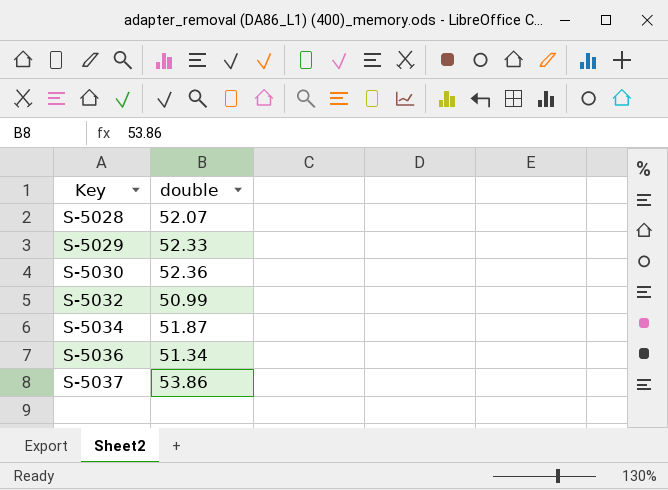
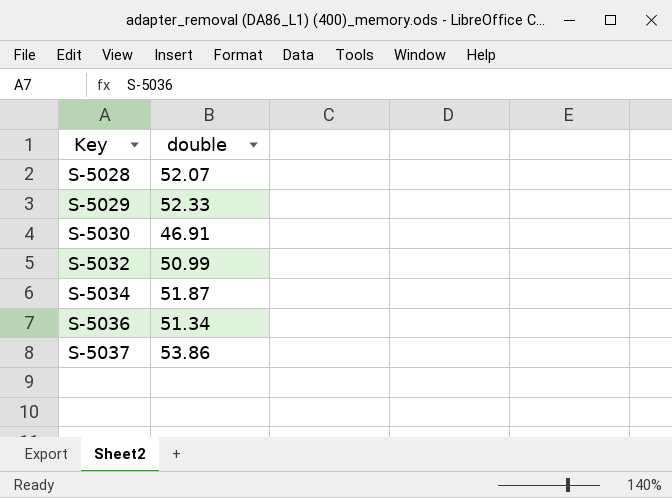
S-5030 | double: 52.36 -> 46.91

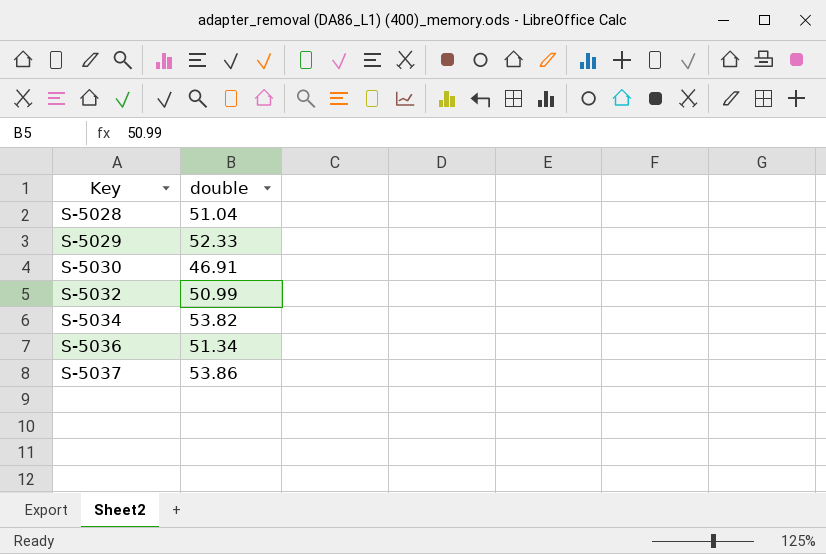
S-5028 | double: 52.07 -> 51.04
S-5034 | double: 51.87 -> 53.82

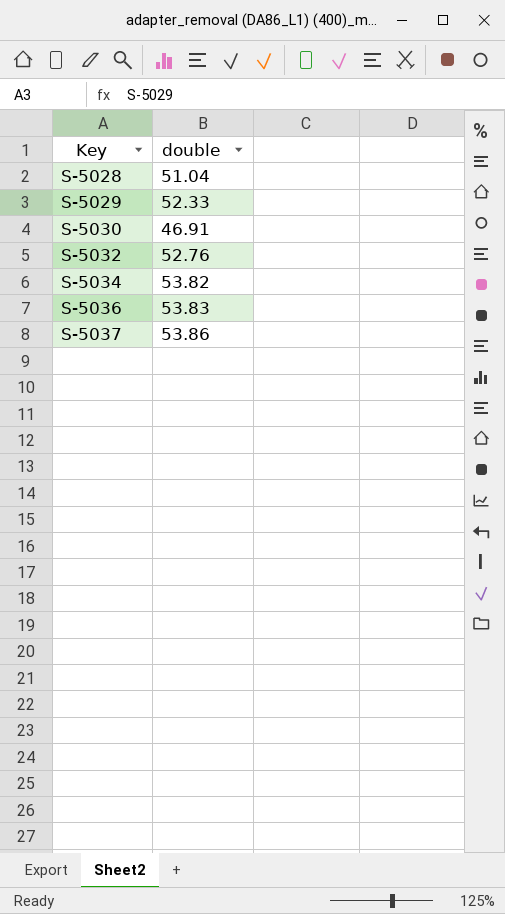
S-5032 | double: 50.99 -> 52.76
S-5036 | double: 51.34 -> 53.83

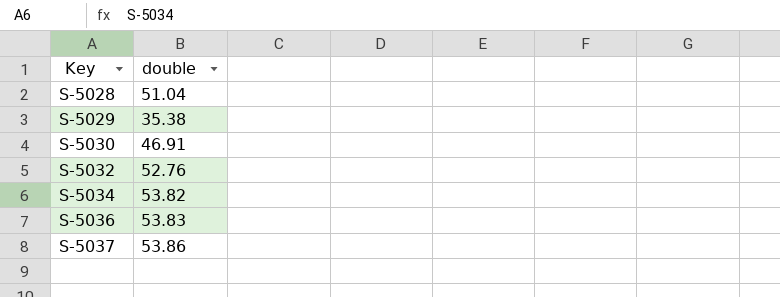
S-5029 | double: 52.33 -> 35.38

